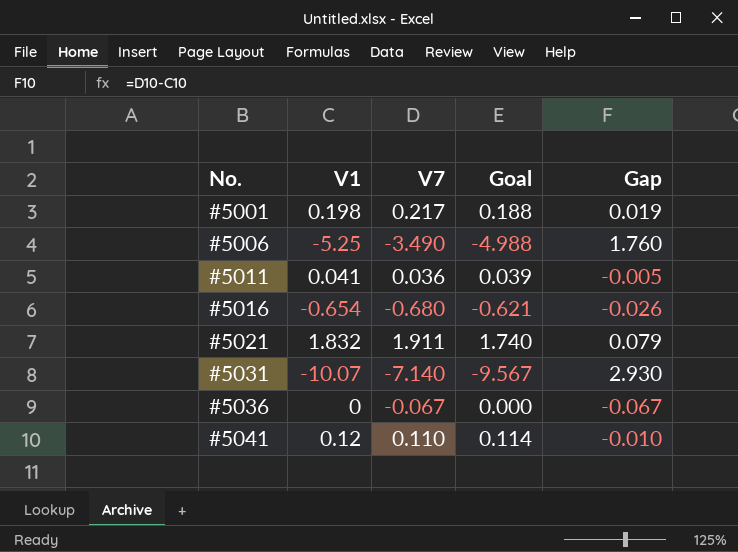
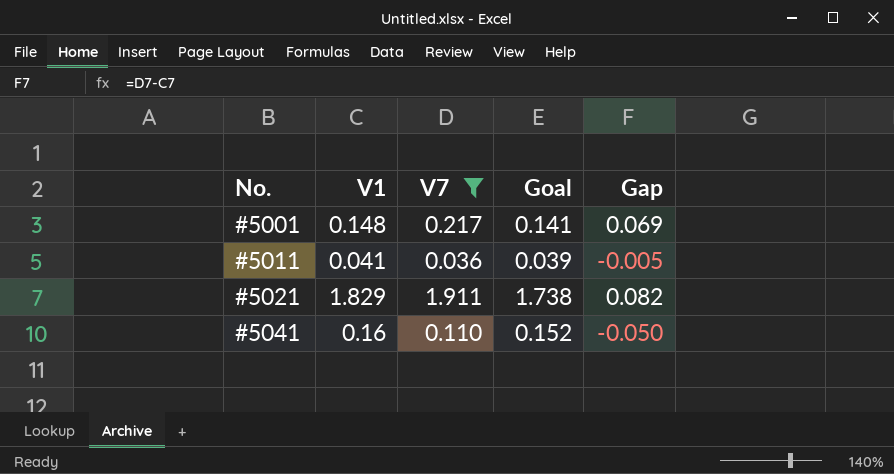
filter: none -> V7 >= 0.036
#5001 | V1: 0.198 -> 0.148
#5001 | Goal: 0.188 -> 0.141
#5001 | Gap: 0.019 -> 0.069
#5021 | V1: 1.832 -> 1.829
#5021 | Goal: 1.740 -> 1.738
#5021 | Gap: 0.079 -> 0.082
#5041 | V1: 0.12 -> 0.16
#5041 | Goal: 0.114 -> 0.152
#5041 | Gap: -0.010 -> -0.050

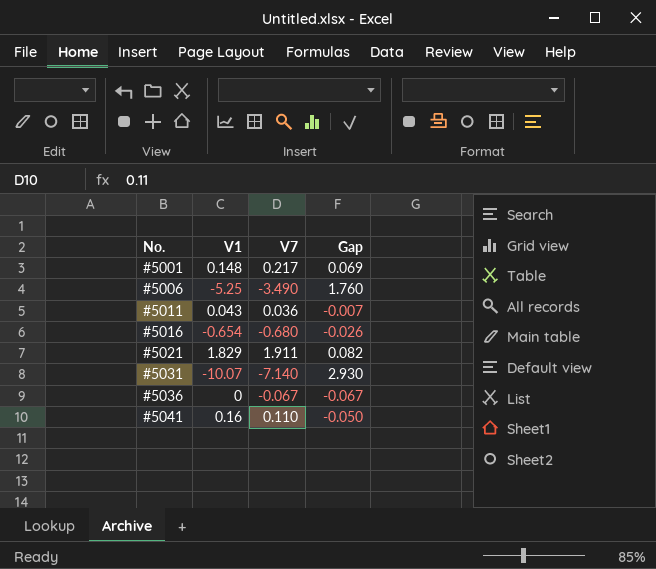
filter: V7 >= 0.036 -> none
column Goal | formula: [V1] * 0.95 -> none
#5011 | V1: 0.041 -> 0.043
#5011 | Gap: -0.005 -> -0.007

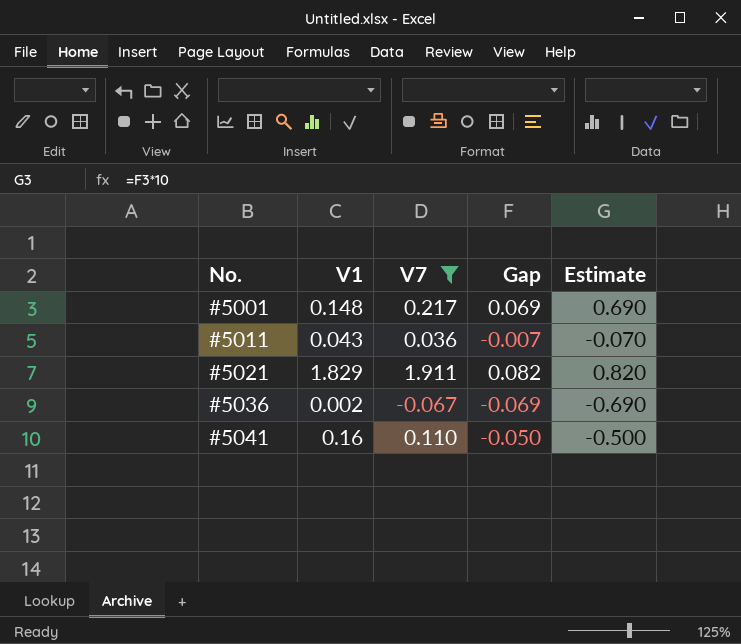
filter: none -> V7 >= -0.067
column Estimate | formula: none -> [Gap] * 10
#5036 | V1: 0 -> 0.002
#5036 | Gap: -0.067 -> -0.069

